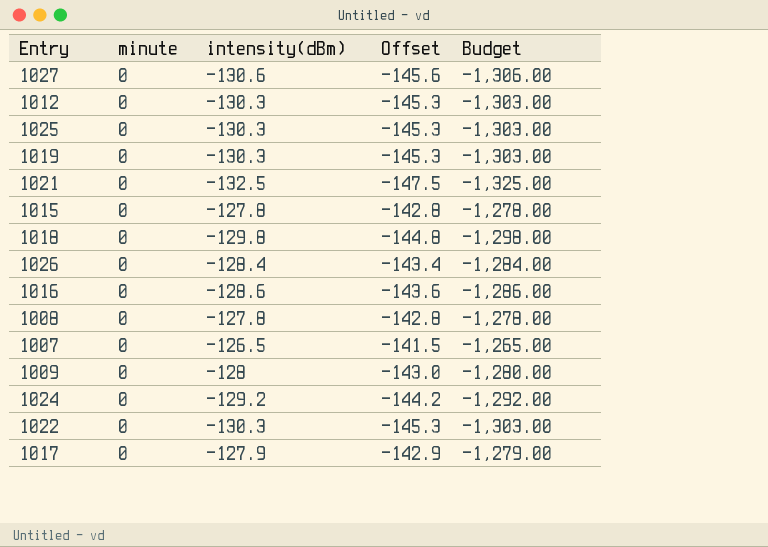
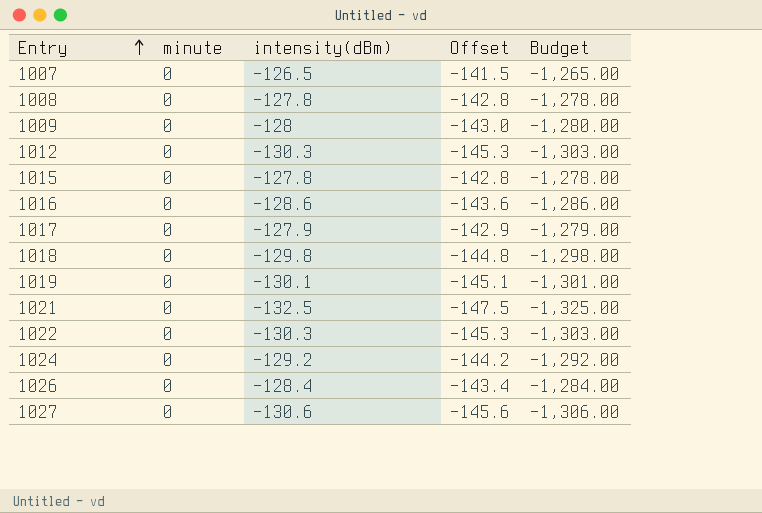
row order: none -> Entry ascending
row 1025: 0 | -130.3 | -145.3 | -1,303.00 -> none
1019 | intensity(dBm): -130.3 -> -130.1
1019 | Offset: -145.3 -> -145.1
1019 | Budget: -1,303.00 -> -1,301.00

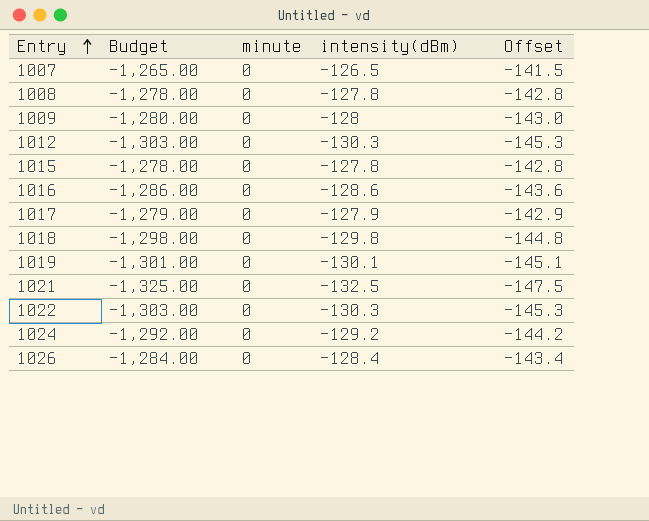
column Budget | position: 5 -> 2
row 1027: 0 | -130.6 | -145.6 | -1,306.00 -> none

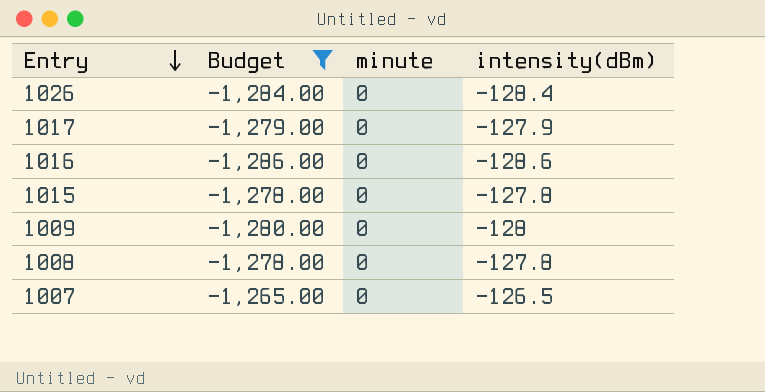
filter: none -> Budget >= -1,286.00
row order: Entry ascending -> Entry descending
column Offset | formula: [intensity(dBm)] - 15 -> none

